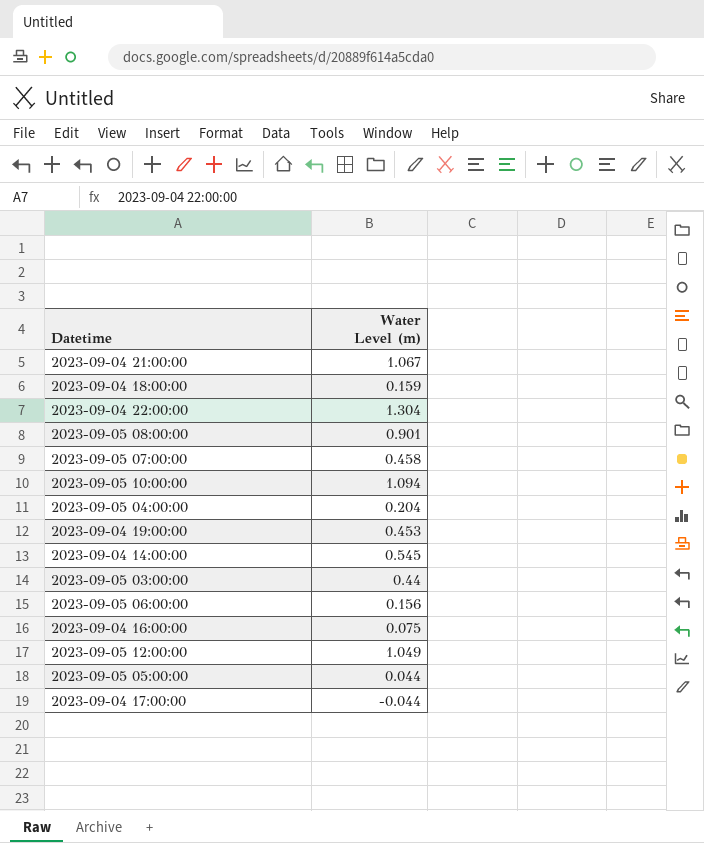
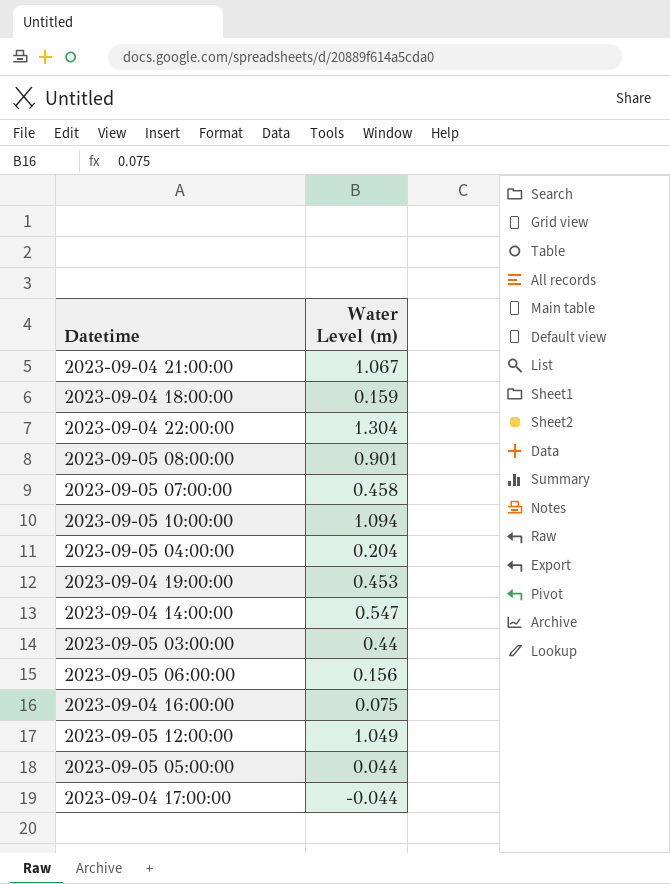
2023-09-04 14:00:00 | Water Level (m): 0.545 -> 0.547

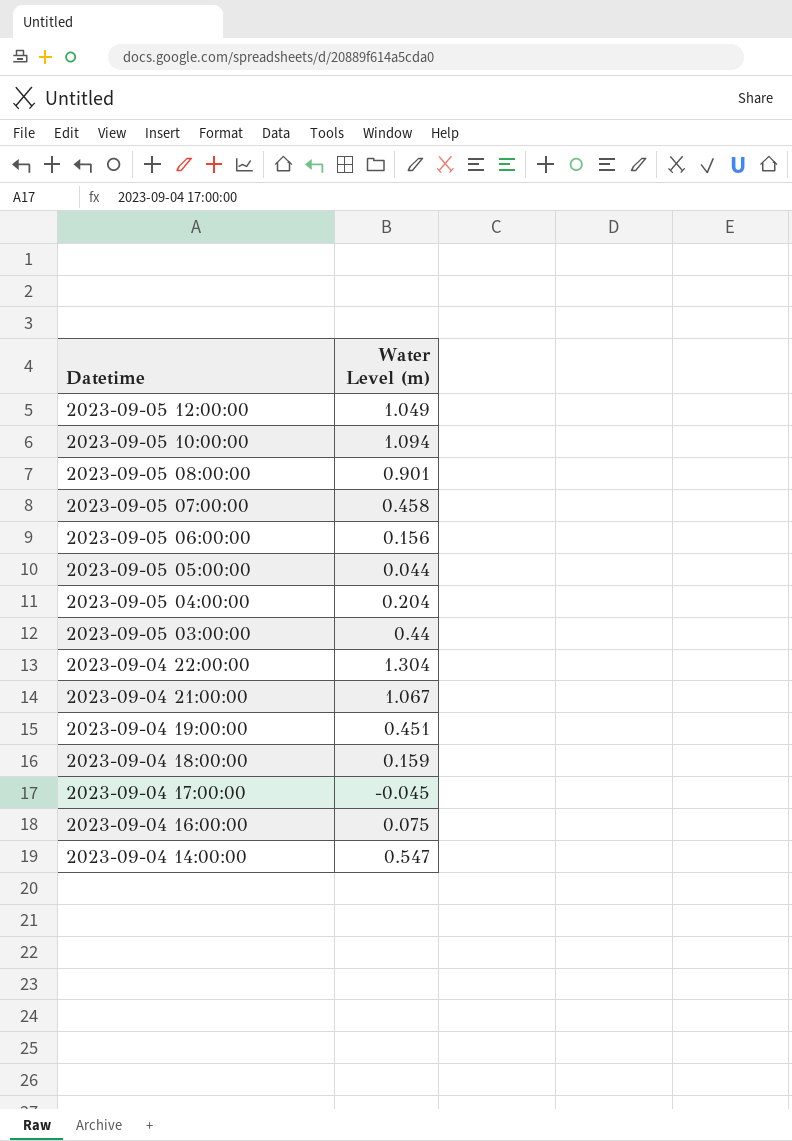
row order: none -> Datetime descending
2023-09-04 19:00:00 | Water Level (m): 0.453 -> 0.451
2023-09-04 17:00:00 | Water Level (m): -0.044 -> -0.045

